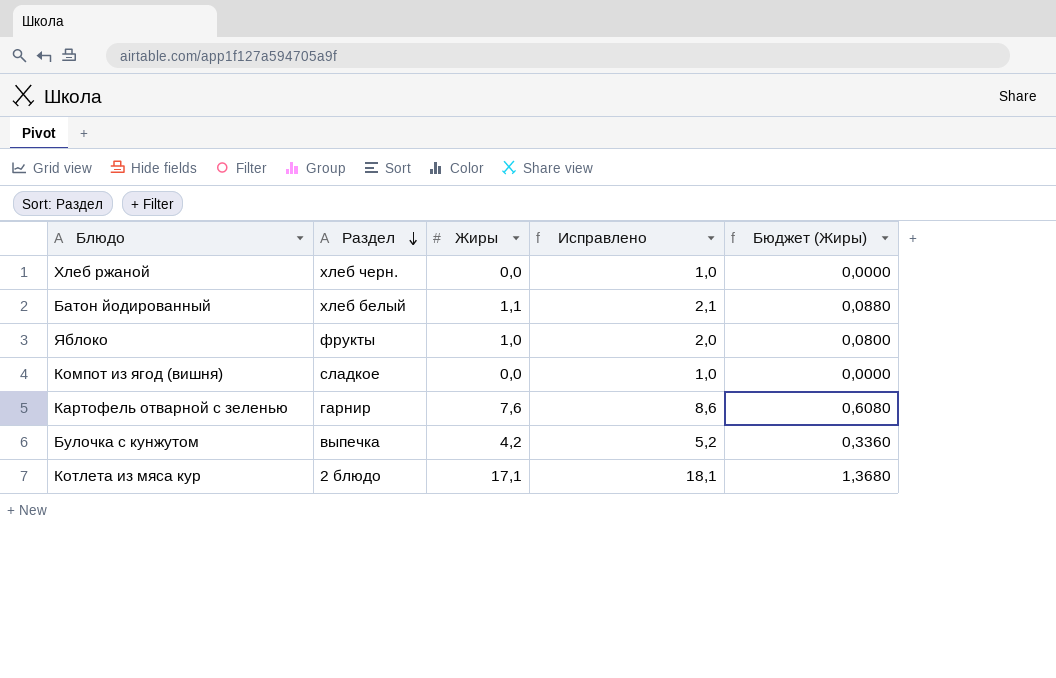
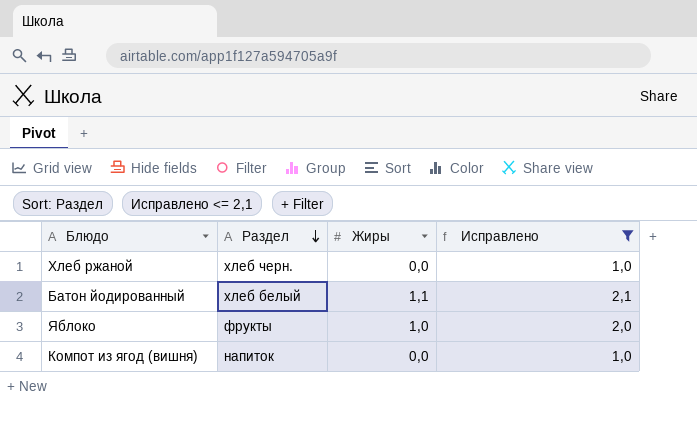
filter: none -> Исправлено <= 2,1
column Бюджет (Жиры) | formula: [Жиры] * 0,08 -> none
Компот из ягод (вишня) | Раздел: сладкое -> напиток

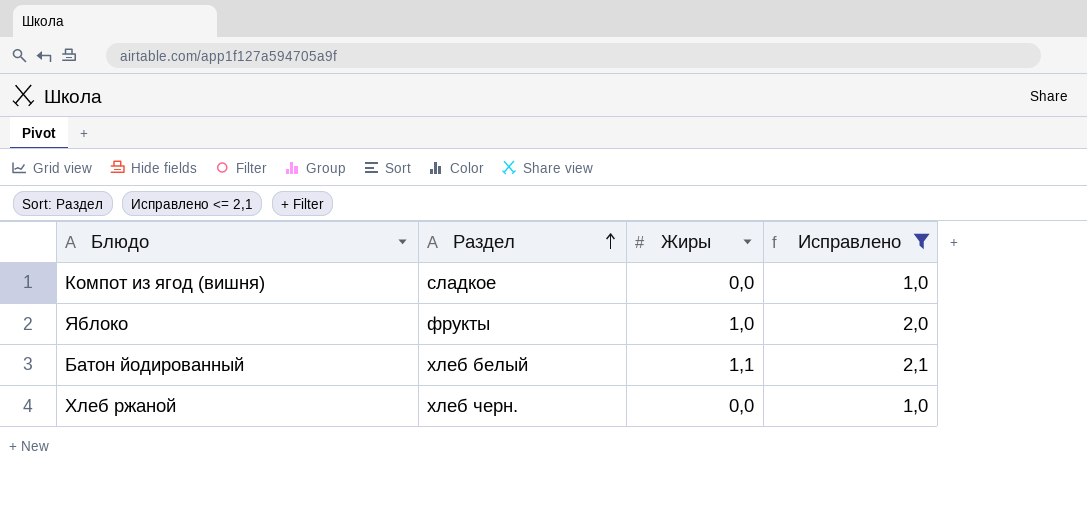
row order: Раздел descending -> Раздел ascending
Компот из ягод (вишня) | Раздел: напиток -> сладкое

